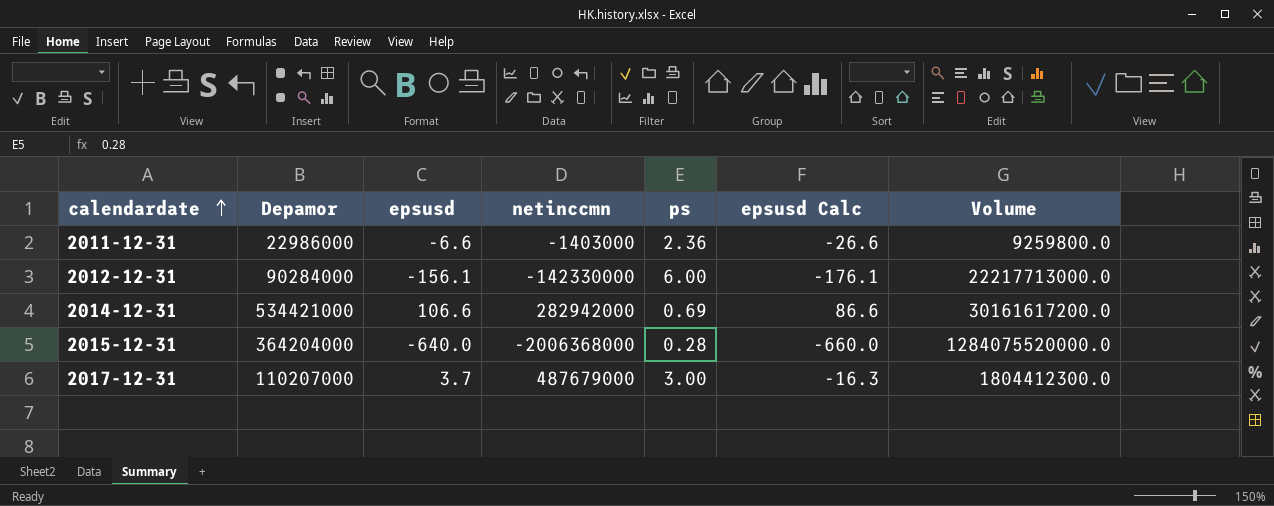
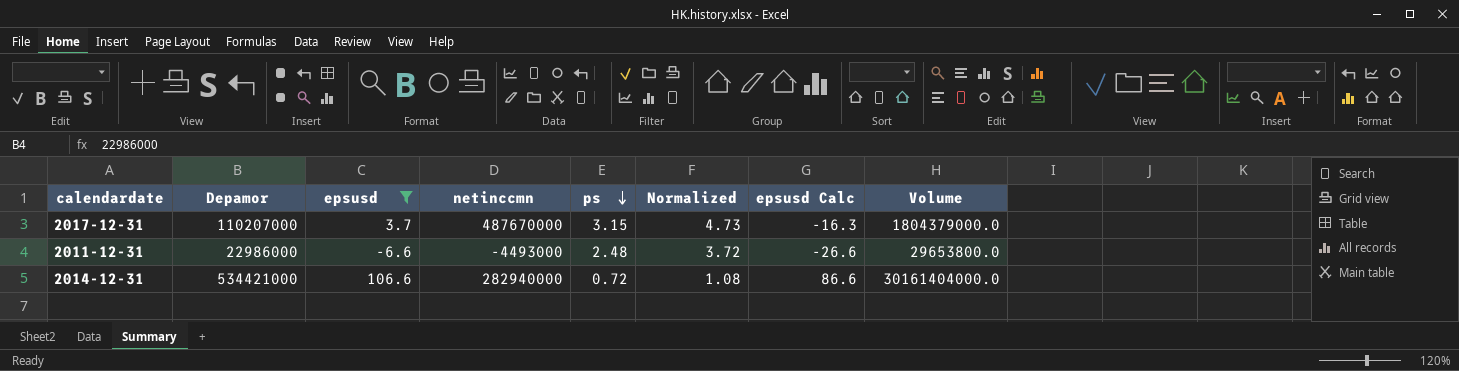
filter: none -> epsusd >= -6.6
row order: calendardate ascending -> ps descending
column Normalized | formula: none -> [ps] * 1.5
2017-12-31 | netinccmn: 487679000 -> 487670000
2017-12-31 | ps: 3.00 -> 3.15
2017-12-31 | Volume: 1804412300.0 -> 1804379000.0
2011-12-31 | netinccmn: -1403000 -> -4493000
2011-12-31 | ps: 2.36 -> 2.48
2011-12-31 | Volume: 9259800.0 -> 29653800.0
2014-12-31 | netinccmn: 282942000 -> 282940000
2014-12-31 | ps: 0.69 -> 0.72
2014-12-31 | Volume: 30161617200.0 -> 30161404000.0

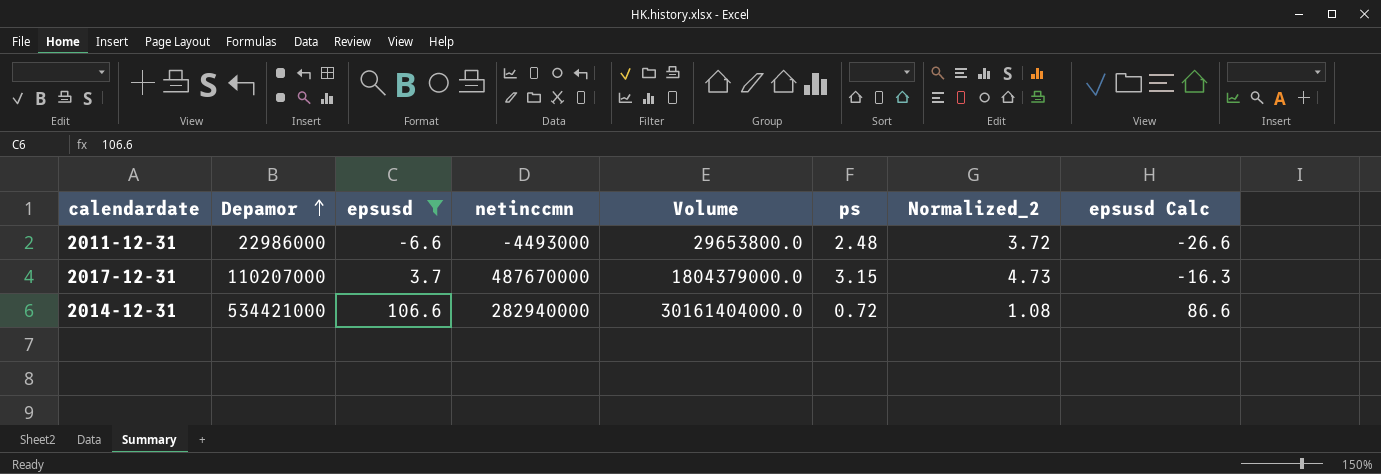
row order: ps descending -> Depamor ascending
column Volume | position: 8 -> 5
column name: Normalized -> Normalized_2

